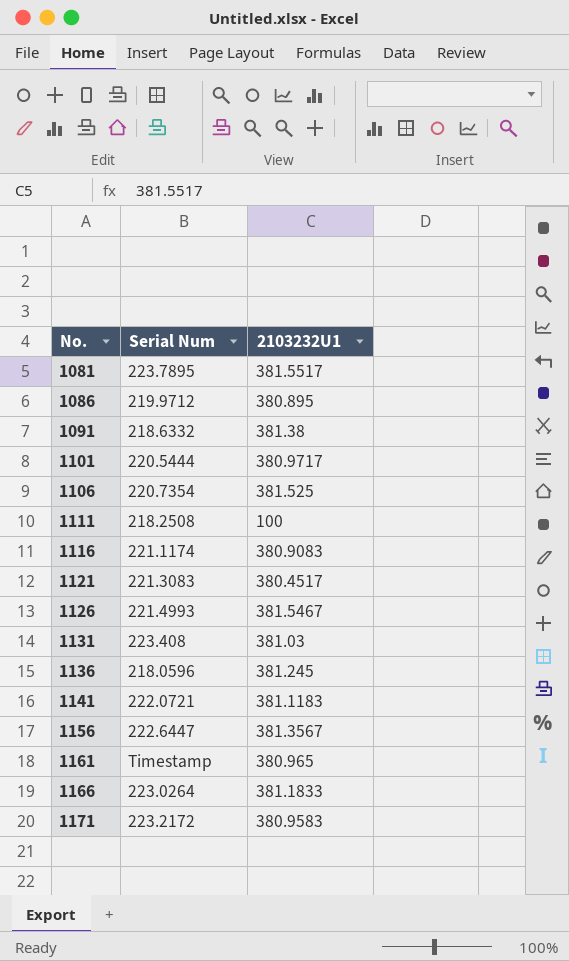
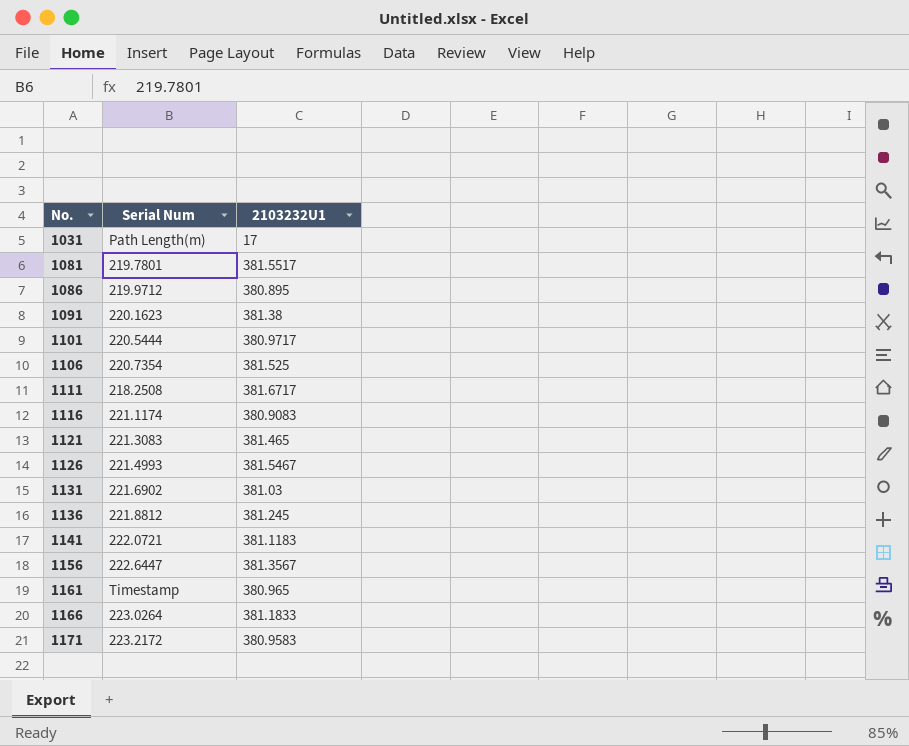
row 1031: none -> Path Length(m) | 17
1081 | Serial Num: 223.7895 -> 219.7801
1091 | Serial Num: 218.6332 -> 220.1623
1111 | 2103232U1: 100 -> 381.6717
1121 | 2103232U1: 380.4517 -> 381.465
1131 | Serial Num: 223.408 -> 221.6902
1136 | Serial Num: 218.0596 -> 221.8812

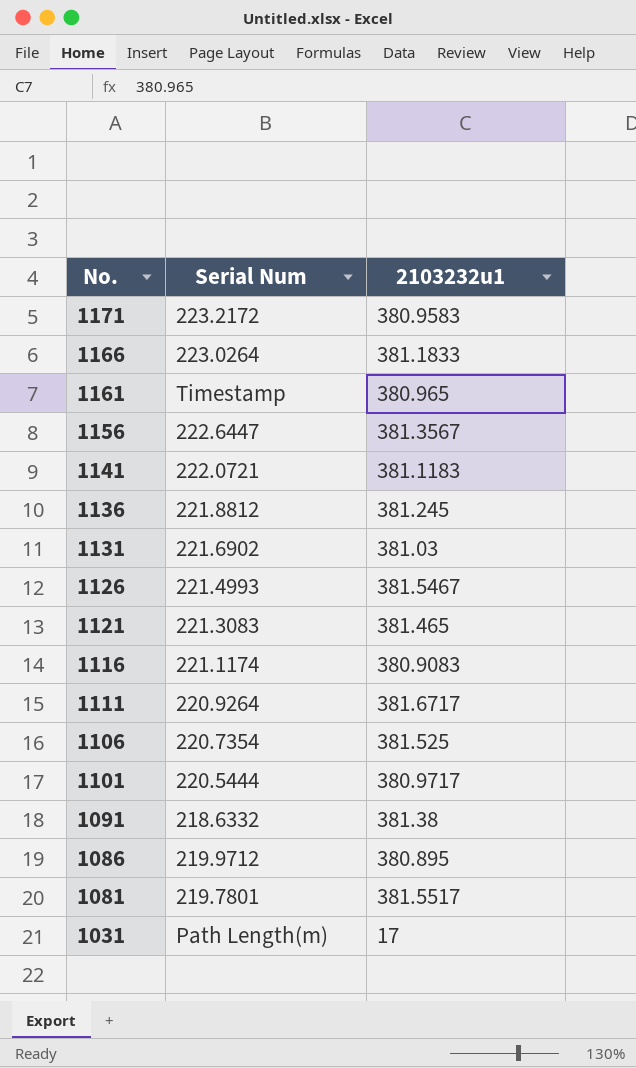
row order: No. ascending -> No. descending
column name: 2103232U1 -> 2103232u1
1111 | Serial Num: 218.2508 -> 220.9264
1091 | Serial Num: 220.1623 -> 218.6332

